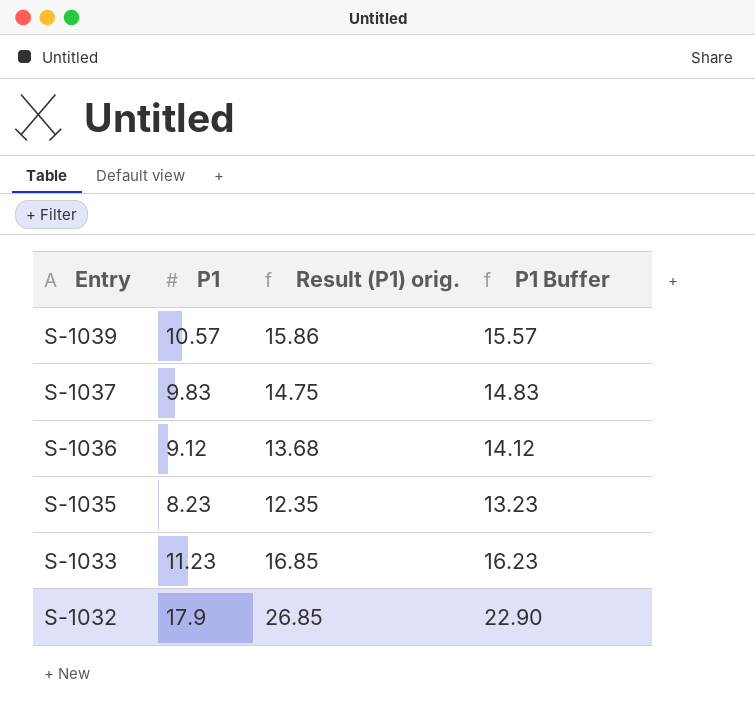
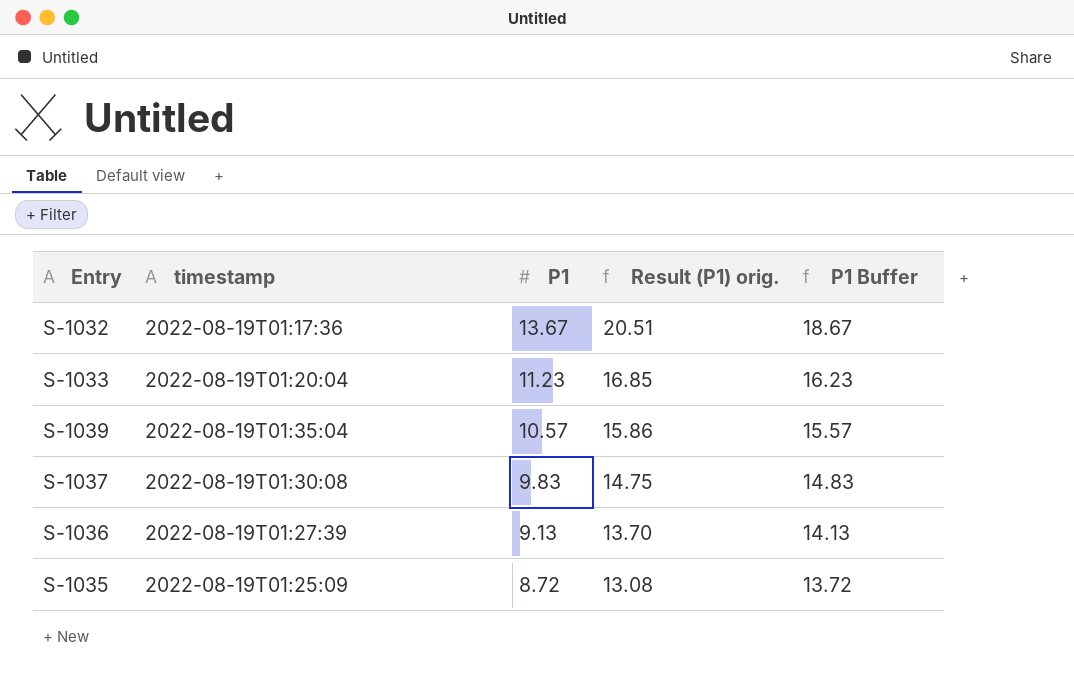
row order: Entry descending -> P1 descending
column timestamp | position: none -> 2
S-1032 | P1: 17.9 -> 13.67
S-1032 | Result (P1) orig.: 26.85 -> 20.51
S-1032 | P1 Buffer: 22.90 -> 18.67
S-1036 | P1: 9.12 -> 9.13
S-1036 | Result (P1) orig.: 13.68 -> 13.70
S-1036 | P1 Buffer: 14.12 -> 14.13
S-1035 | P1: 8.23 -> 8.72
S-1035 | Result (P1) orig.: 12.35 -> 13.08
S-1035 | P1 Buffer: 13.23 -> 13.72

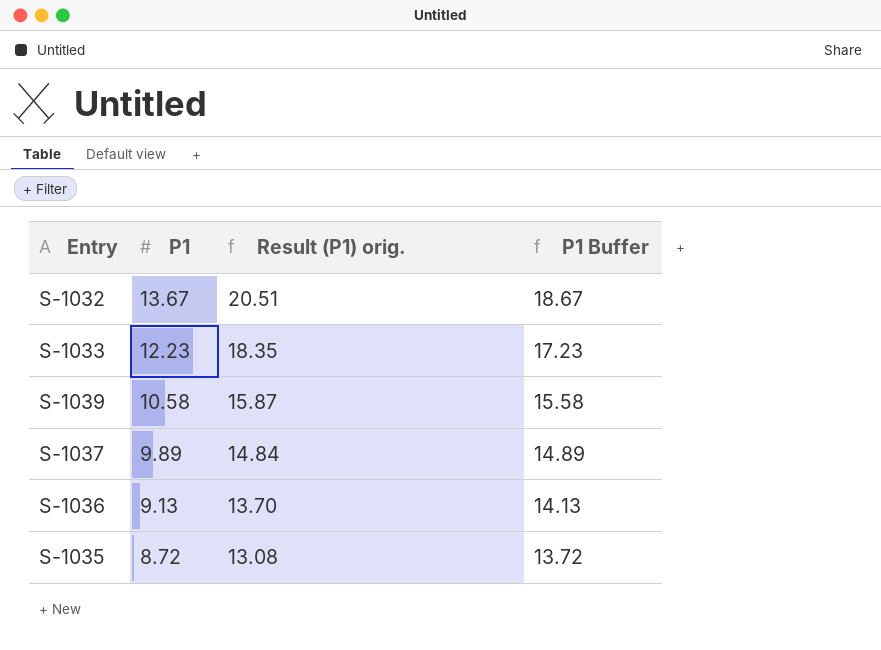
column timestamp | position: 2 -> none
S-1033 | P1: 11.23 -> 12.23
S-1033 | Result (P1) orig.: 16.85 -> 18.35
S-1033 | P1 Buffer: 16.23 -> 17.23
S-1039 | P1: 10.57 -> 10.58
S-1039 | Result (P1) orig.: 15.86 -> 15.87
S-1039 | P1 Buffer: 15.57 -> 15.58
S-1037 | P1: 9.83 -> 9.89
S-1037 | Result (P1) orig.: 14.75 -> 14.84
S-1037 | P1 Buffer: 14.83 -> 14.89

